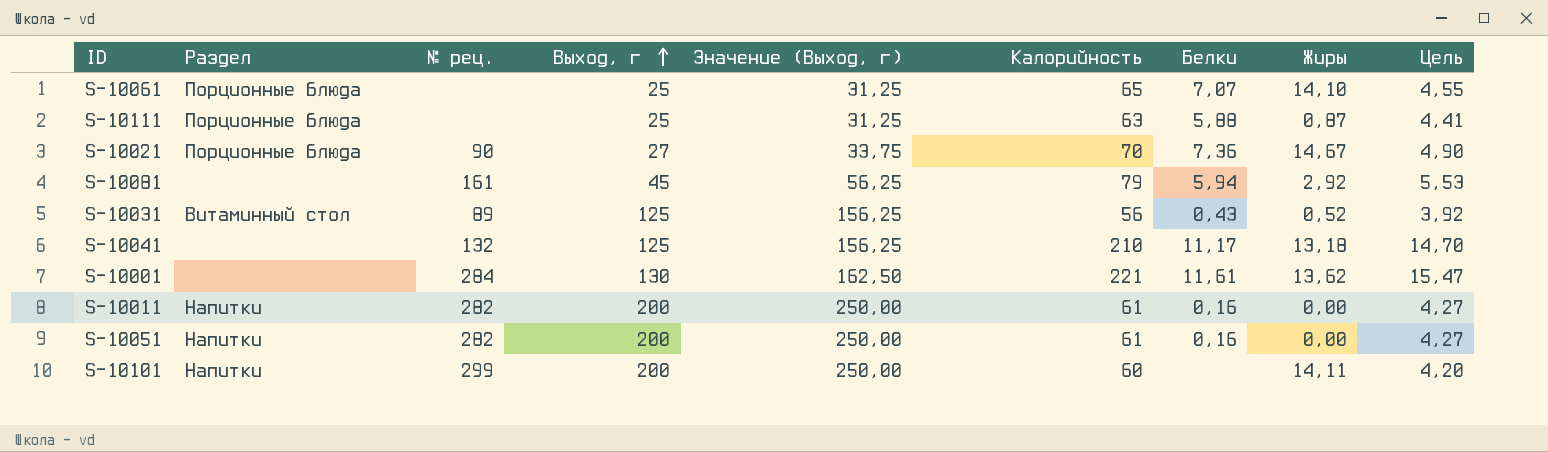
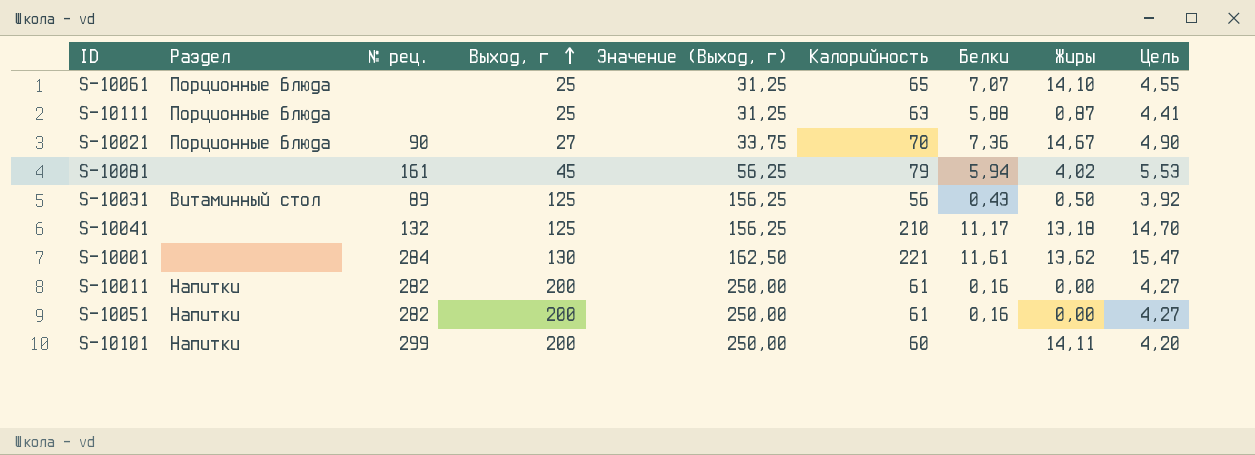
S-10081 | Жиры: 2,92 -> 4,02
S-10031 | Жиры: 0,52 -> 0,50

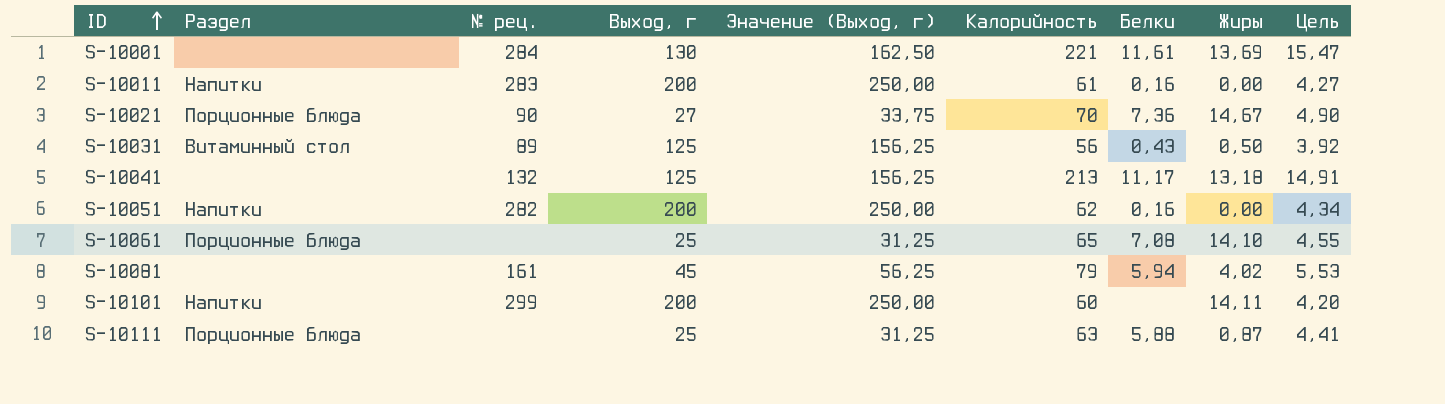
row order: Выход, г ascending -> ID ascending
S-10001 | Жиры: 13,62 -> 13,69
S-10011 | № рец.: 282 -> 283
S-10041 | Калорийность: 210 -> 213
S-10041 | Цель: 14,70 -> 14,91
S-10051 | Калорийность: 61 -> 62
S-10051 | Цель: 4,27 -> 4,34
S-10061 | Белки: 7,07 -> 7,08

